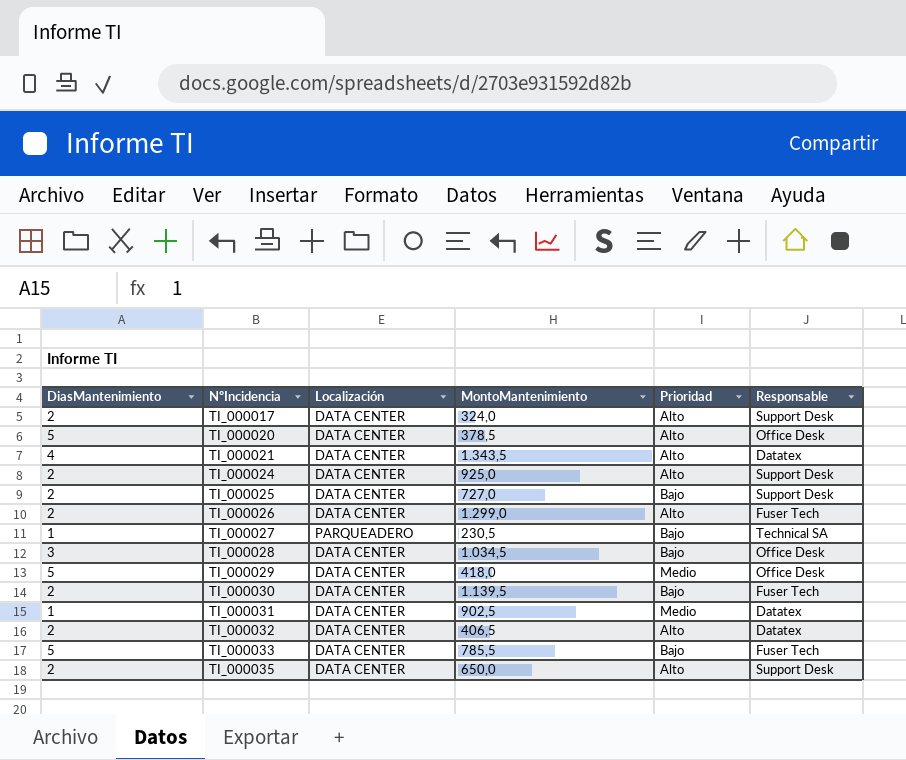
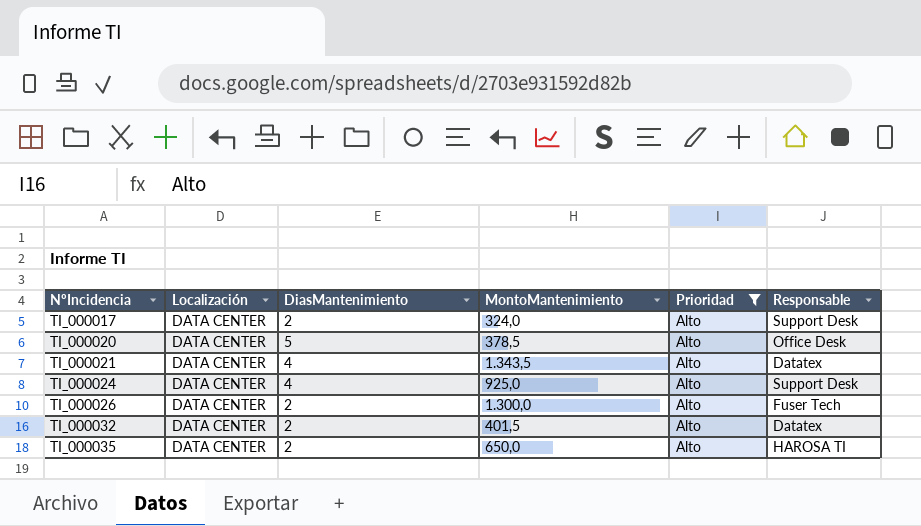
filter: none -> Prioridad = Alto
column DiasMantenimiento | position: 1 -> 3
TI_000024 | DiasMantenimiento: 2 -> 4
TI_000026 | MontoMantenimiento: 1.299,0 -> 1.300,0
TI_000032 | MontoMantenimiento: 406,5 -> 401,5
TI_000035 | Responsable: Support Desk -> HAROSA TI

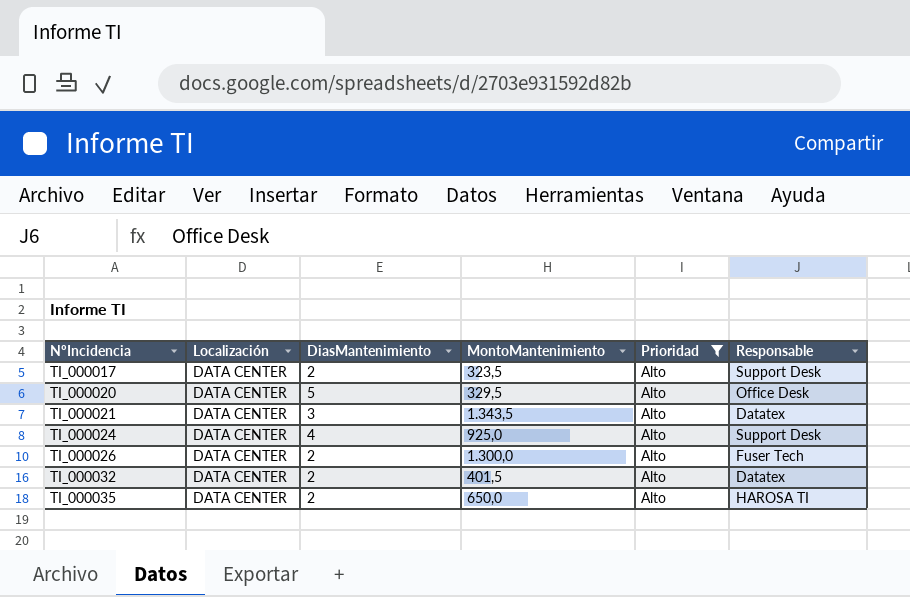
TI_000017 | MontoMantenimiento: 324,0 -> 323,5
TI_000020 | MontoMantenimiento: 378,5 -> 329,5
TI_000021 | DiasMantenimiento: 4 -> 3

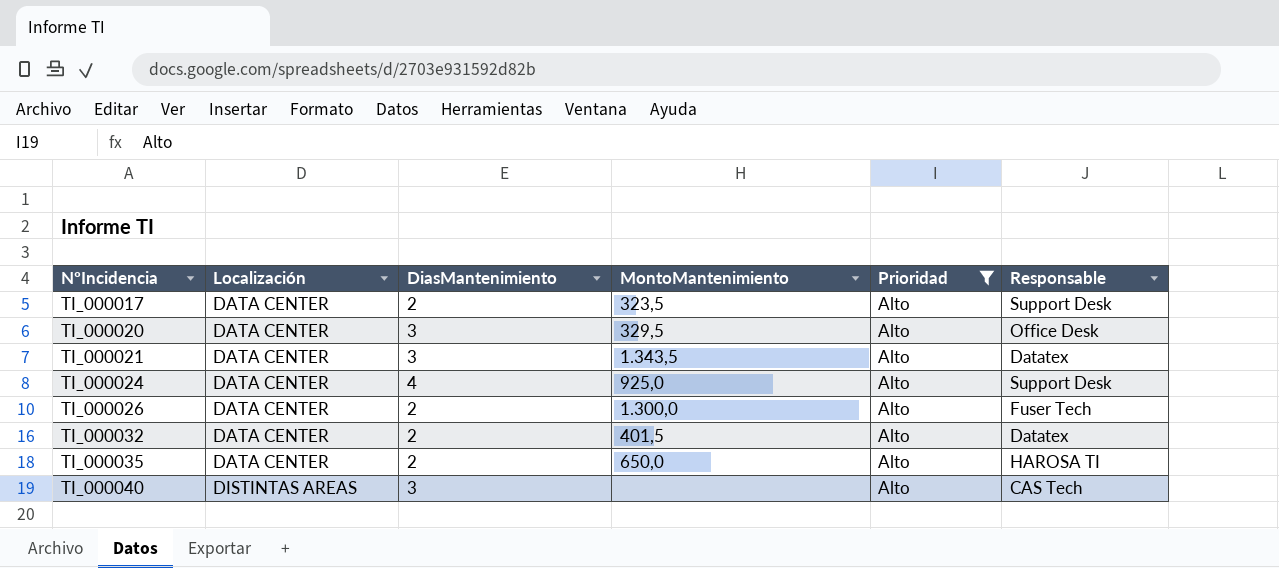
TI_000020 | DiasMantenimiento: 5 -> 3
row TI_000040: none -> DISTINTAS AREAS | 3 | none | Alto | CAS Tech

